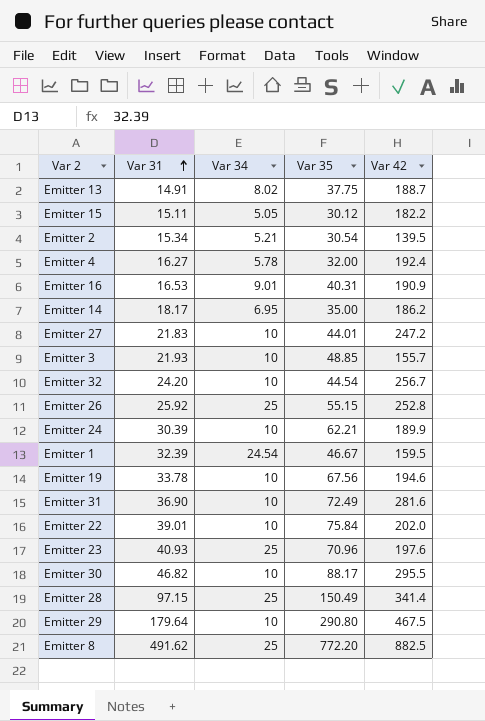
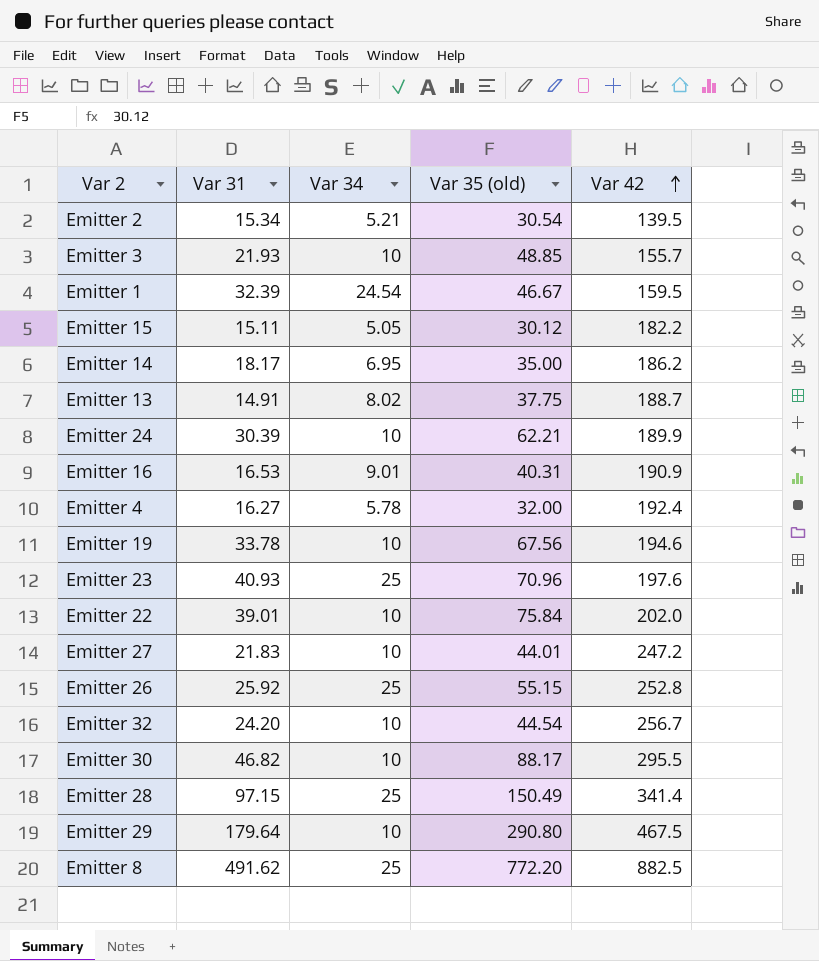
row order: Var 31 ascending -> Var 42 ascending
column name: Var 35 -> Var 35 (old)
row Emitter 31: 36.90 | 10 | 72.49 | 281.6 -> none

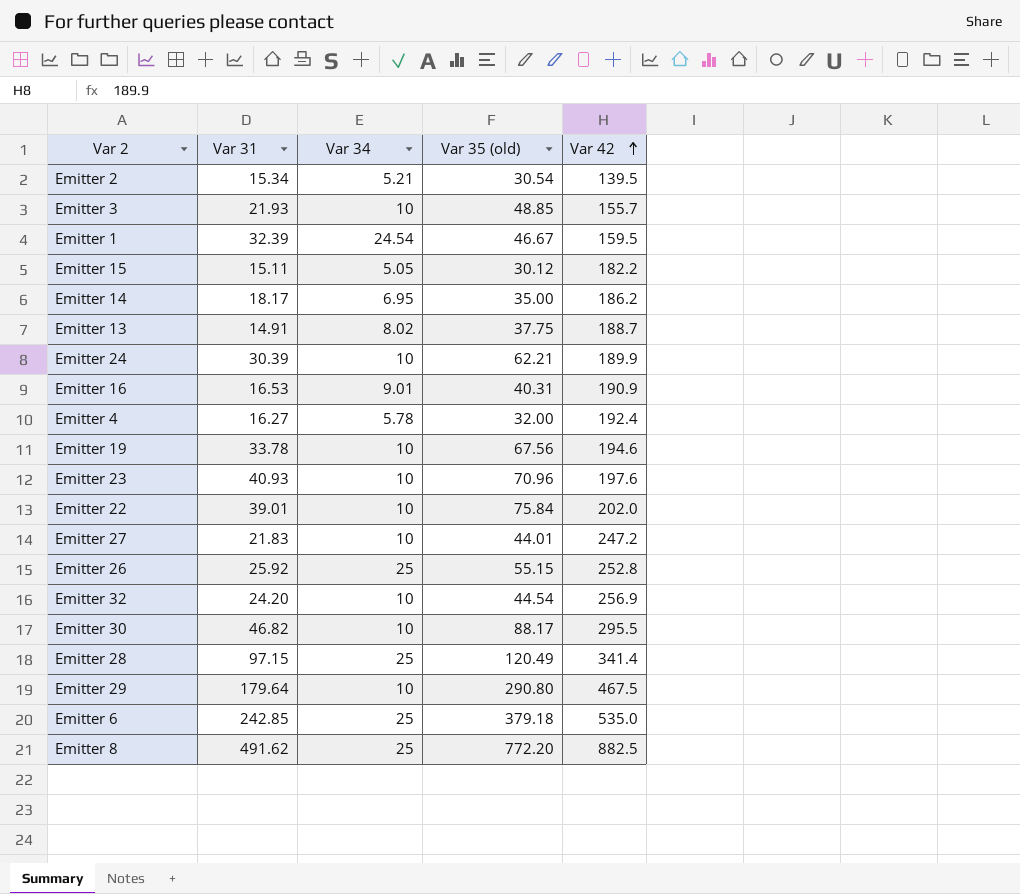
Emitter 23 | Var 34: 25 -> 10
Emitter 32 | Var 42: 256.7 -> 256.9
Emitter 28 | Var 35 (old): 150.49 -> 120.49
row Emitter 6: none -> 242.85 | 25 | 379.18 | 535.0

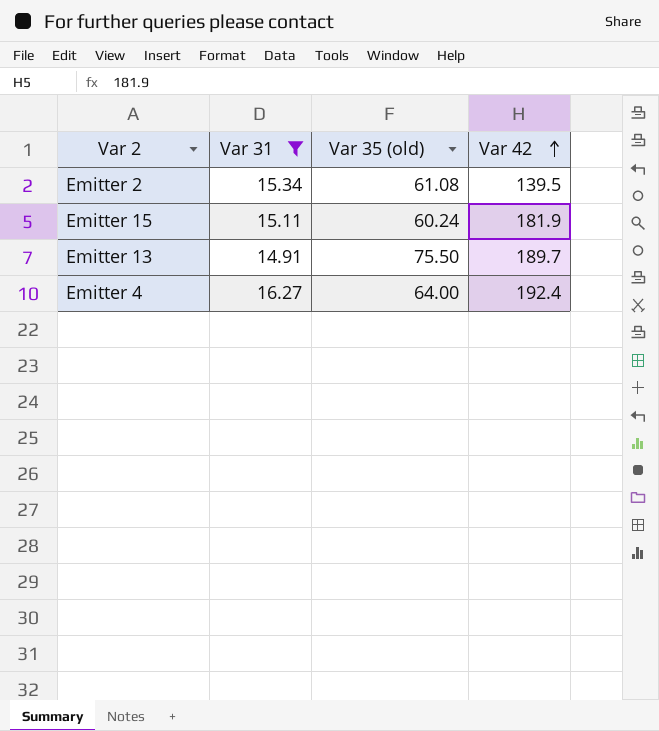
filter: none -> Var 31 <= 16.27
column Var 34 | position: 3 -> none
Emitter 2 | Var 35 (old): 30.54 -> 61.08
Emitter 15 | Var 35 (old): 30.12 -> 60.24
Emitter 15 | Var 42: 182.2 -> 181.9
Emitter 13 | Var 35 (old): 37.75 -> 75.50
Emitter 13 | Var 42: 188.7 -> 189.7
Emitter 4 | Var 35 (old): 32.00 -> 64.00

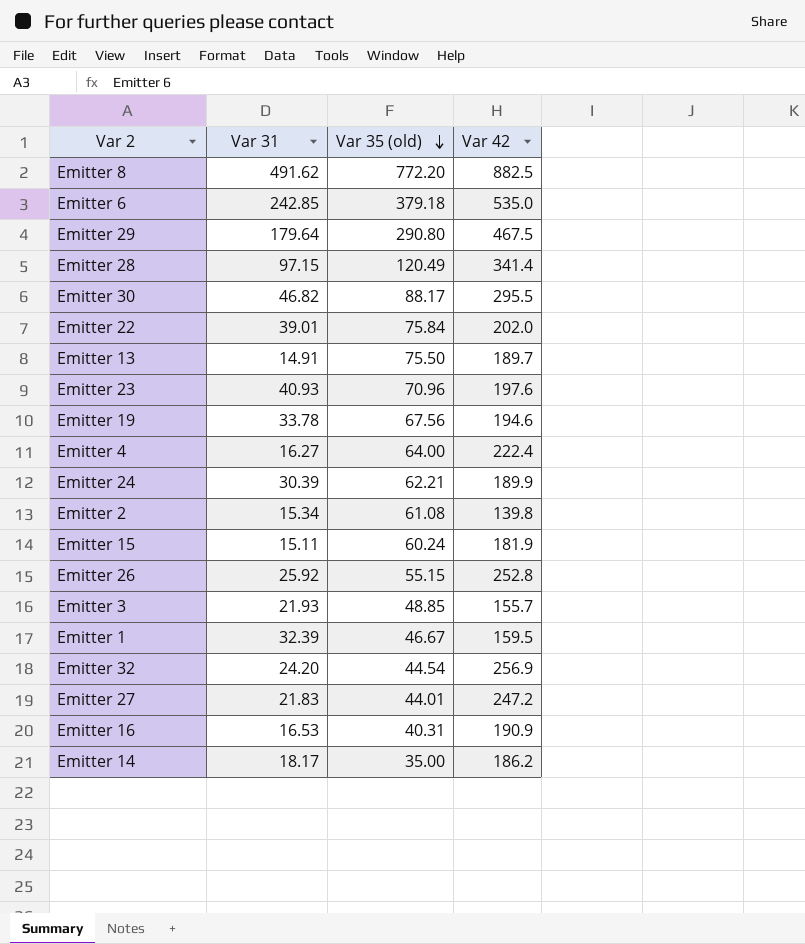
filter: Var 31 <= 16.27 -> none
row order: Var 42 ascending -> Var 35 (old) descending
Emitter 4 | Var 42: 192.4 -> 222.4
Emitter 2 | Var 42: 139.5 -> 139.8

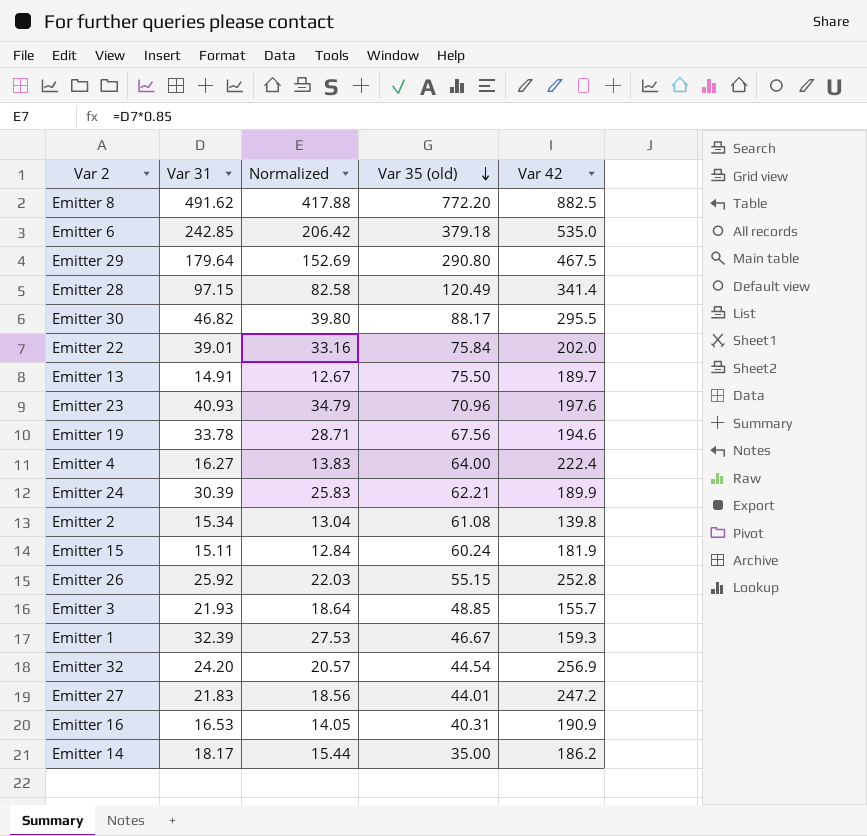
column Normalized | formula: none -> [Var 31] * 0.85
Emitter 1 | Var 42: 159.5 -> 159.3

